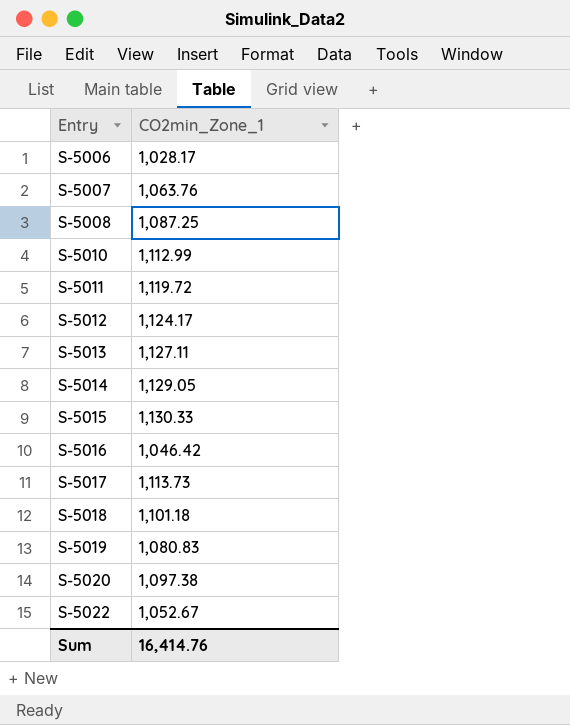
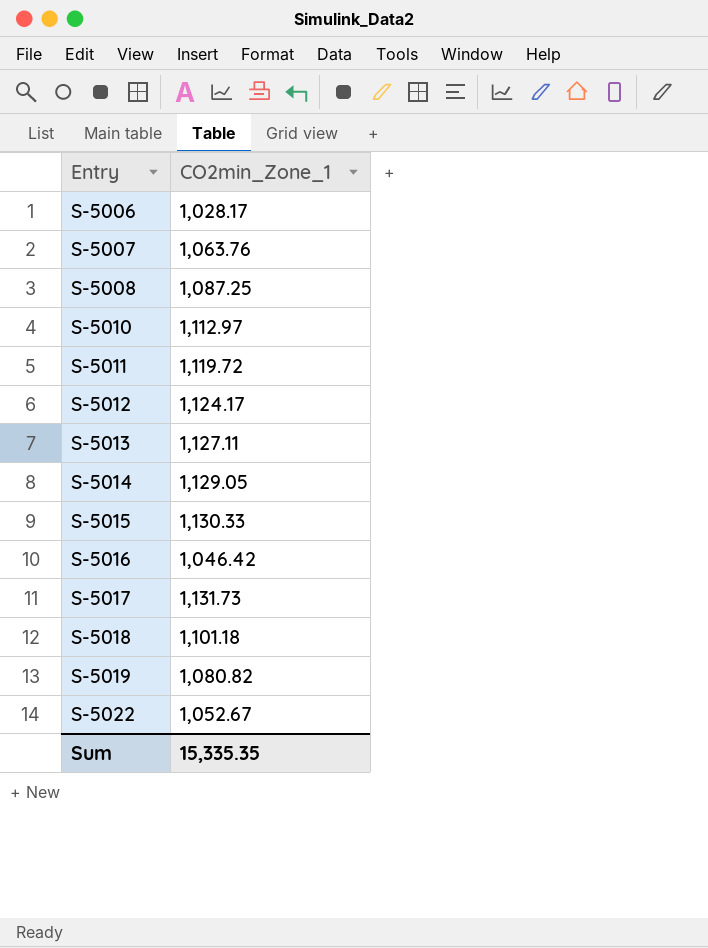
row S-5020: 1,097.38 -> none
S-5010 | CO2min_Zone_1: 1,112.99 -> 1,112.97
S-5017 | CO2min_Zone_1: 1,113.73 -> 1,131.73
S-5019 | CO2min_Zone_1: 1,080.83 -> 1,080.82
Sum | CO2min_Zone_1: 16,414.76 -> 15,335.35

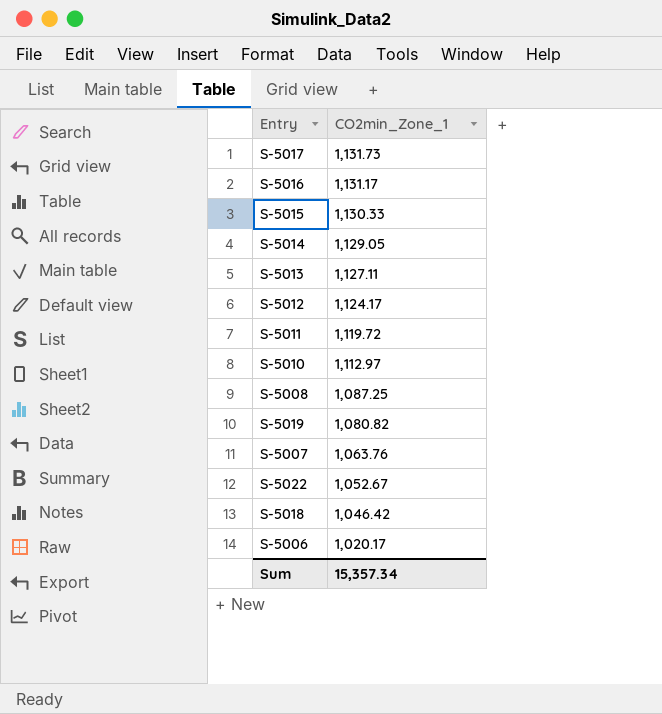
row order: Entry ascending -> CO2min_Zone_1 descending
S-5016 | CO2min_Zone_1: 1,046.42 -> 1,131.17
S-5018 | CO2min_Zone_1: 1,101.18 -> 1,046.42
S-5006 | CO2min_Zone_1: 1,028.17 -> 1,020.17
Sum | CO2min_Zone_1: 15,335.35 -> 15,357.34

